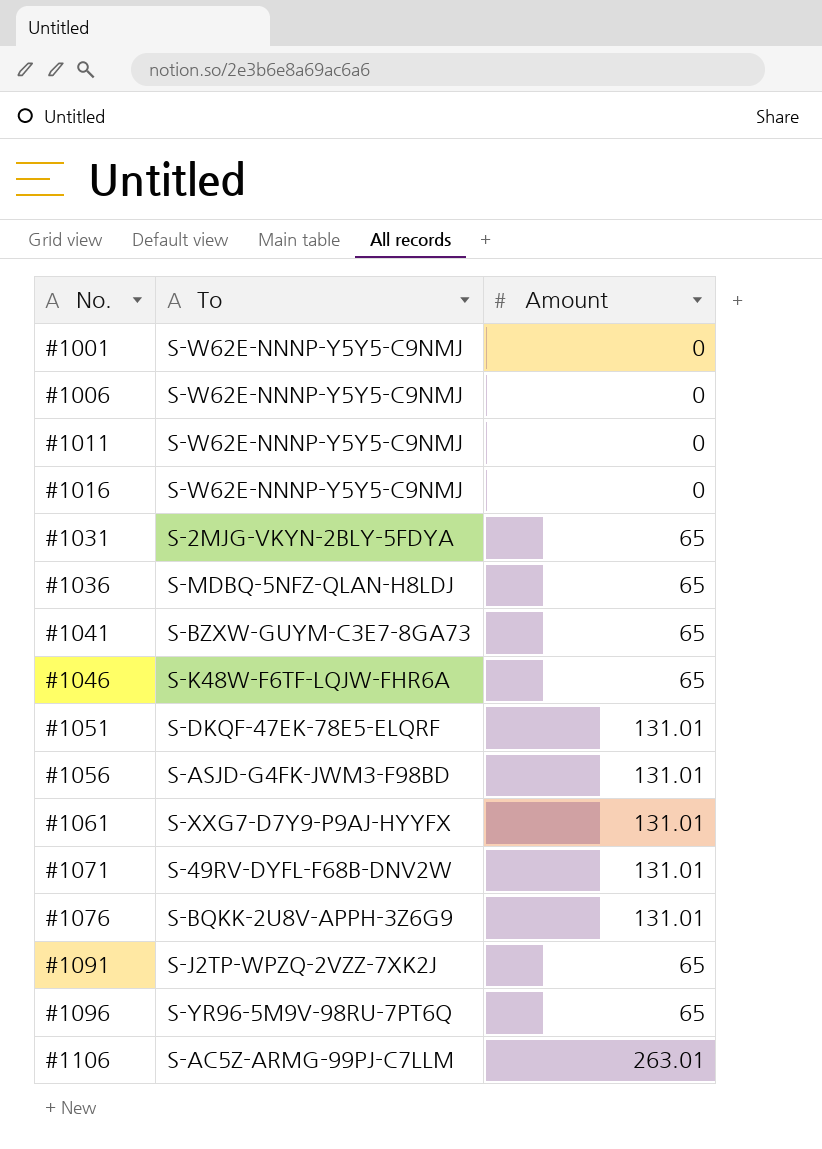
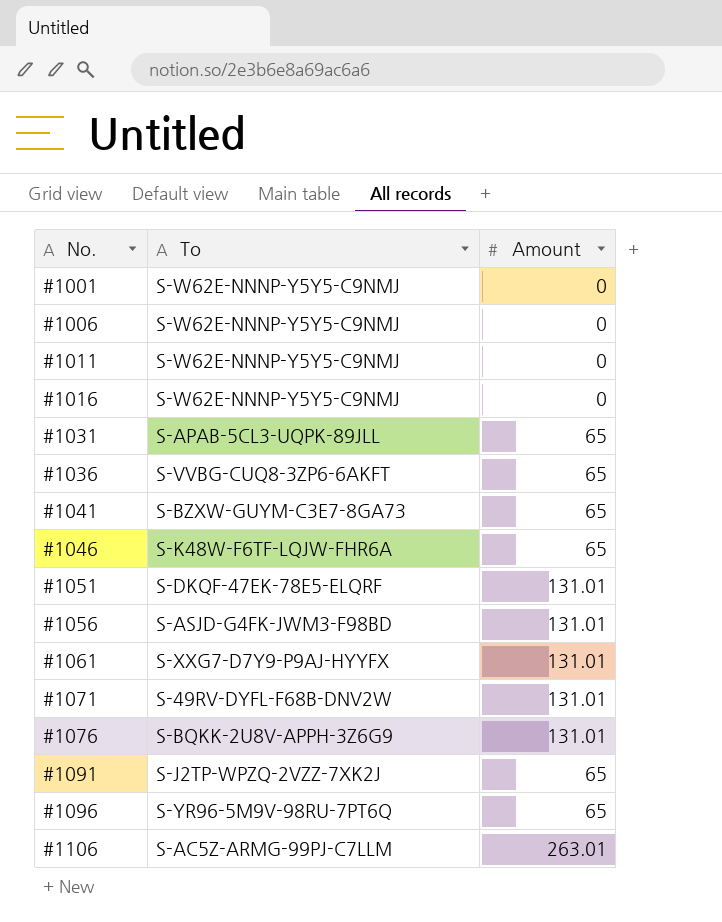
#1031 | To: S-2MJG-VKYN-2BLY-5FDYA -> S-APAB-5CL3-UQPK-89JLL
#1036 | To: S-MDBQ-5NFZ-QLAN-H8LDJ -> S-VVBG-CUQ8-3ZP6-6AKFT

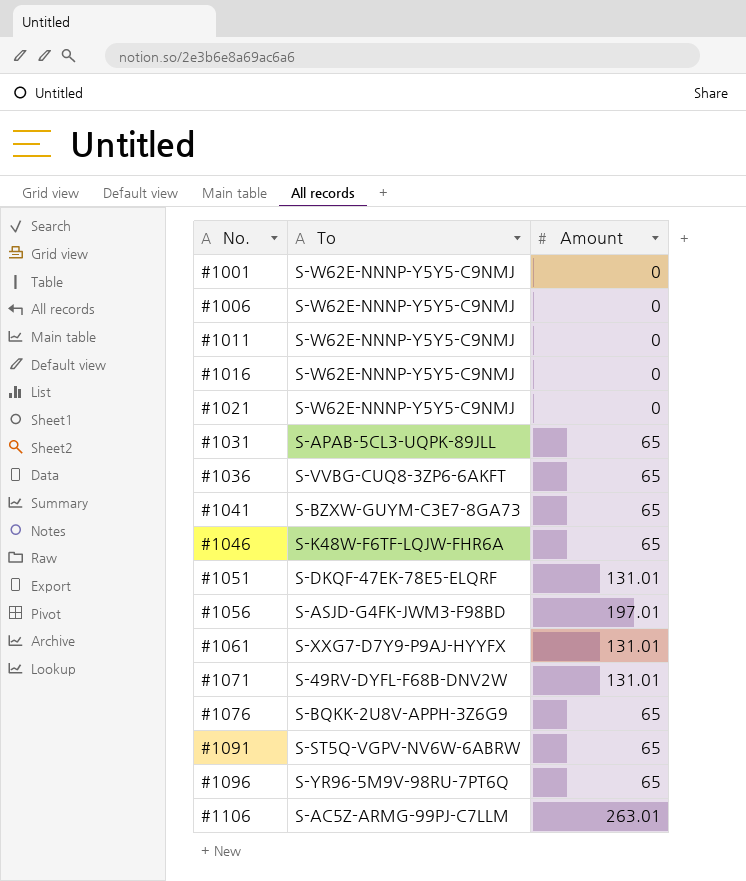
row #1021: none -> S-W62E-NNNP-Y5Y5-C9NMJ | 0
#1056 | Amount: 131.01 -> 197.01
#1076 | Amount: 131.01 -> 65
#1091 | To: S-J2TP-WPZQ-2VZZ-7XK2J -> S-ST5Q-VGPV-NV6W-6ABRW

